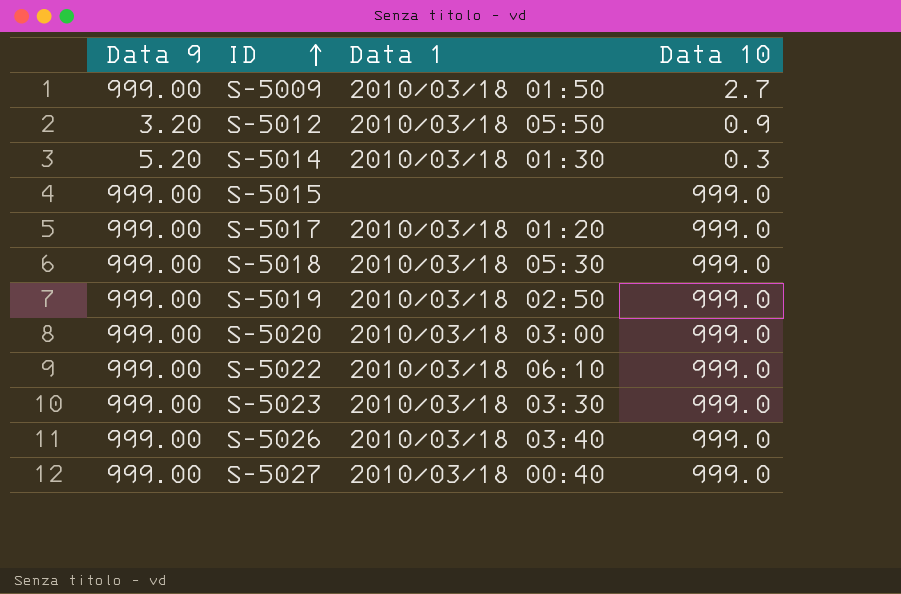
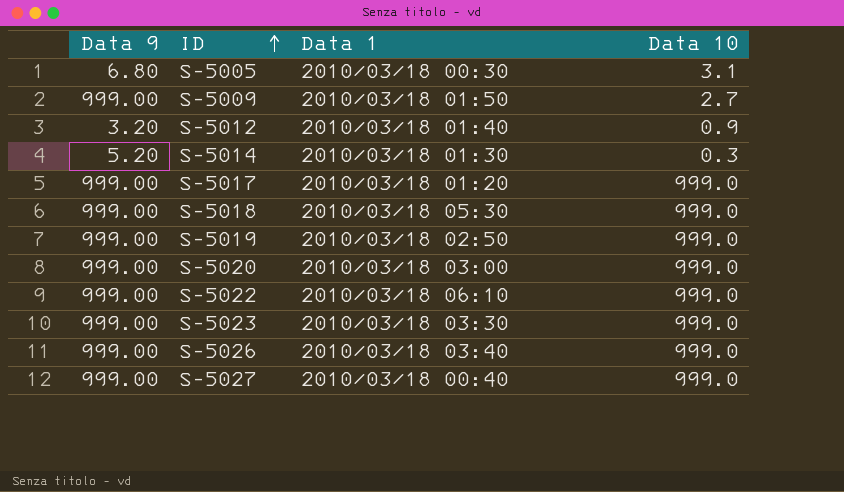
row S-5015: 999.00 | none | 999.0 -> none
row S-5005: none -> 6.80 | 2010/03/18 00:30 | 3.1
S-5012 | Data 1: 2010/03/18 05:50 -> 2010/03/18 01:40

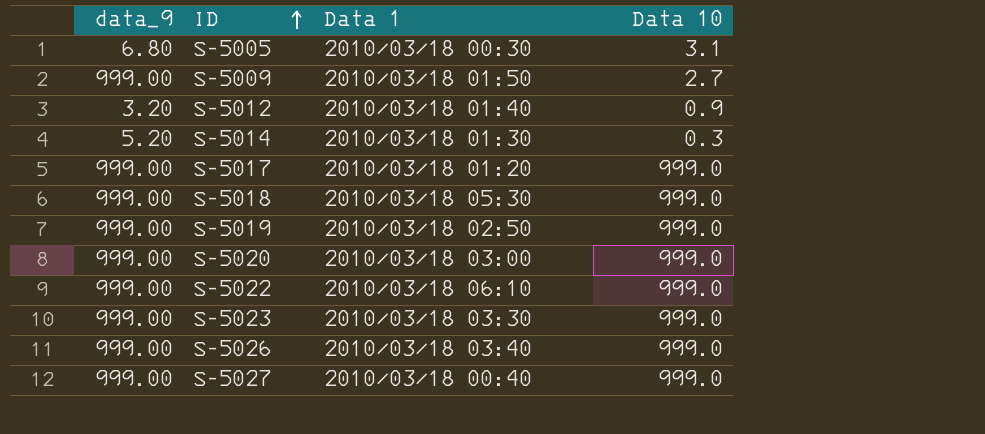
column name: Data 9 -> data_9

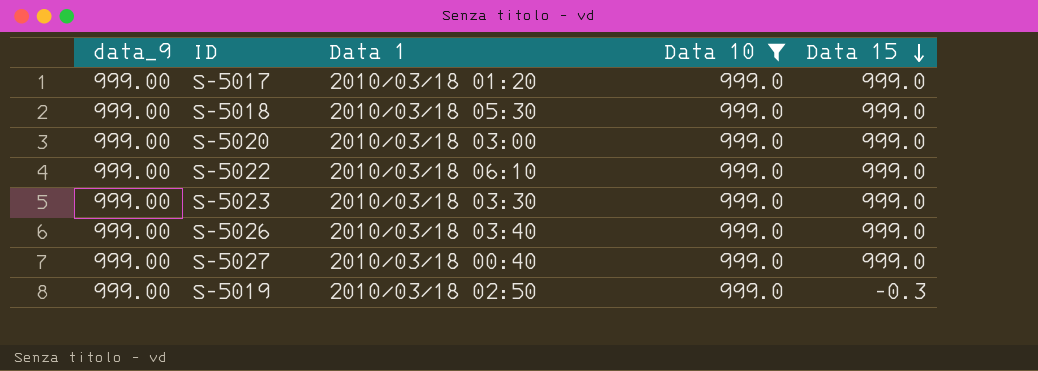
filter: none -> Data 10 = 999.0
row order: ID ascending -> Data 15 descending
column Data 15 | position: none -> 5

